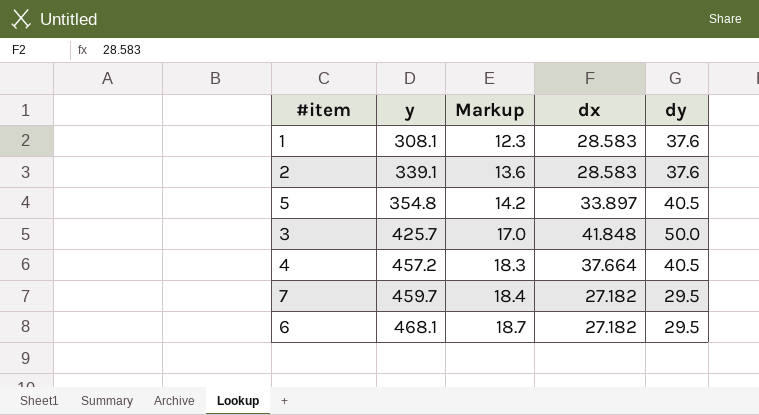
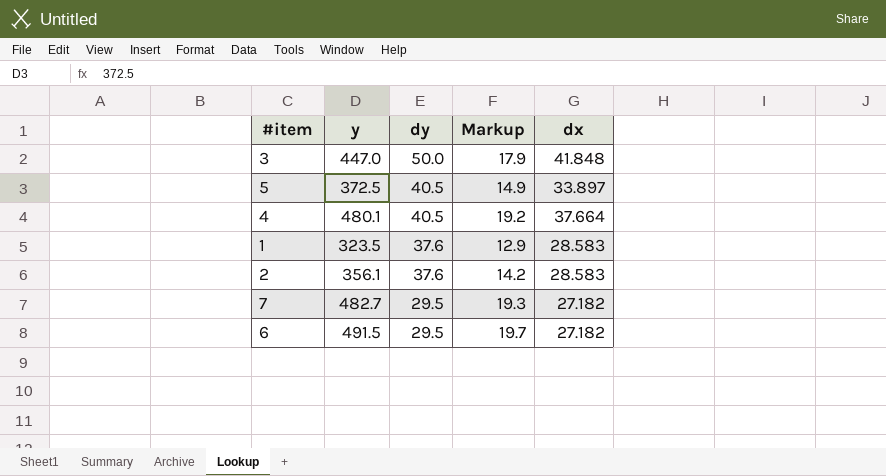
row order: y ascending -> dy descending
column dy | position: 5 -> 3
3 | y: 425.7 -> 447.0
3 | Markup: 17.0 -> 17.9
5 | y: 354.8 -> 372.5
5 | Markup: 14.2 -> 14.9
4 | y: 457.2 -> 480.1
4 | Markup: 18.3 -> 19.2
1 | y: 308.1 -> 323.5
1 | Markup: 12.3 -> 12.9
2 | y: 339.1 -> 356.1
2 | Markup: 13.6 -> 14.2
7 | y: 459.7 -> 482.7
7 | Markup: 18.4 -> 19.3
6 | y: 468.1 -> 491.5
6 | Markup: 18.7 -> 19.7

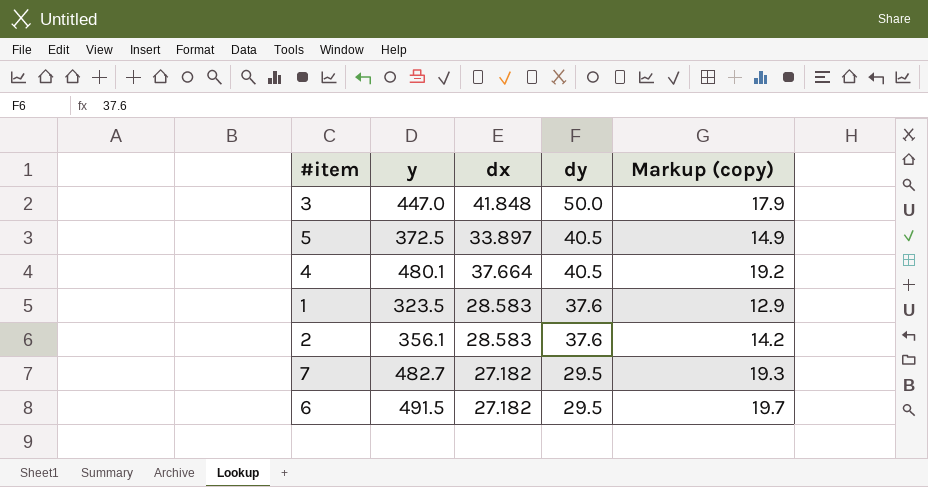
column dx | position: 5 -> 3
column name: Markup -> Markup (copy)

